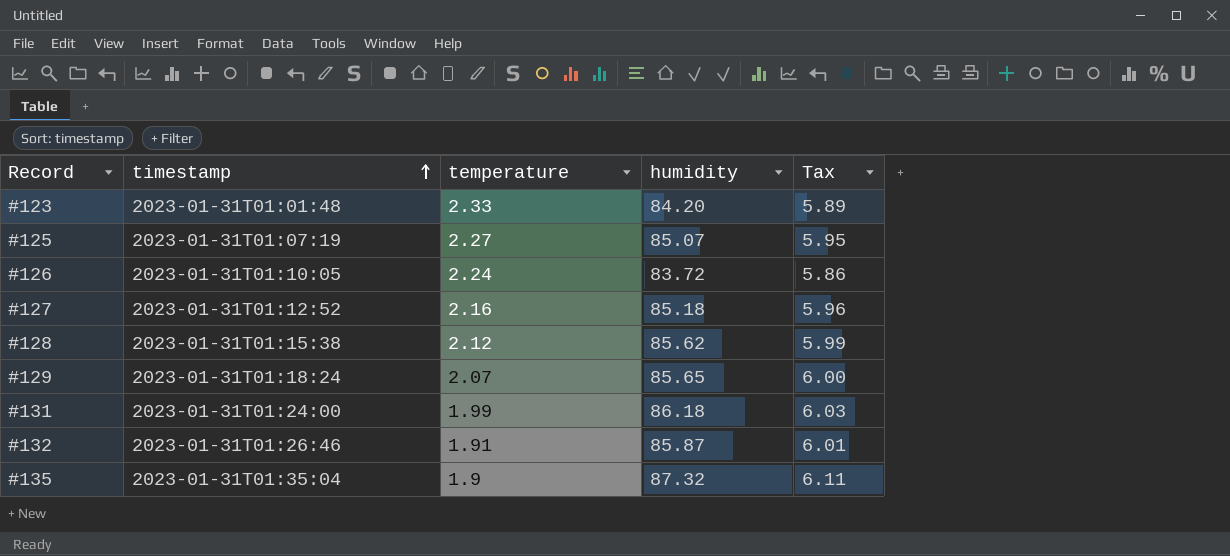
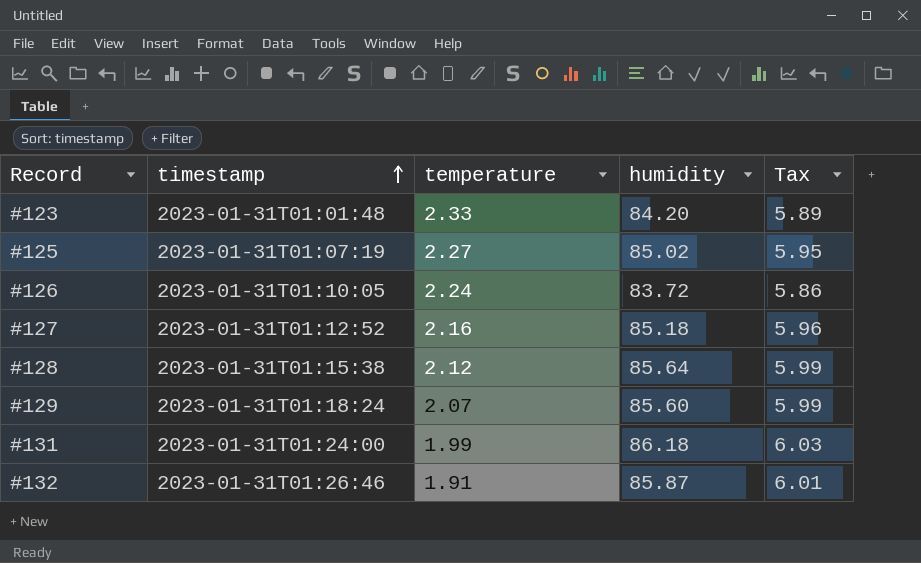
row #135: 2023-01-31T01:35:04 | 1.9 | 87.32 | 6.11 -> none
#125 | humidity: 85.07 -> 85.02
#128 | humidity: 85.62 -> 85.64
#129 | humidity: 85.65 -> 85.60
#129 | Tax: 6.00 -> 5.99

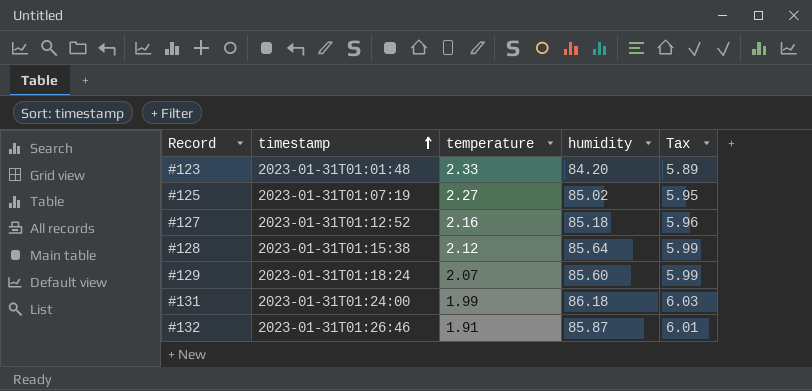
row #126: 2023-01-31T01:10:05 | 2.24 | 83.72 | 5.86 -> none

